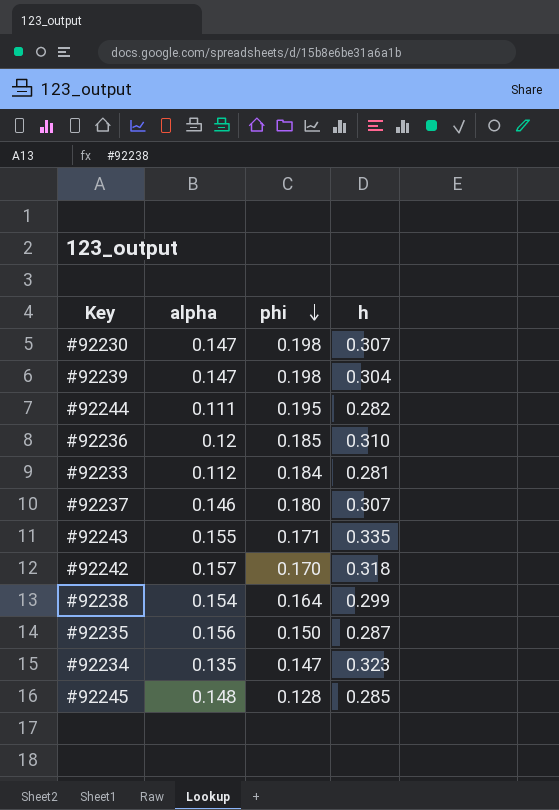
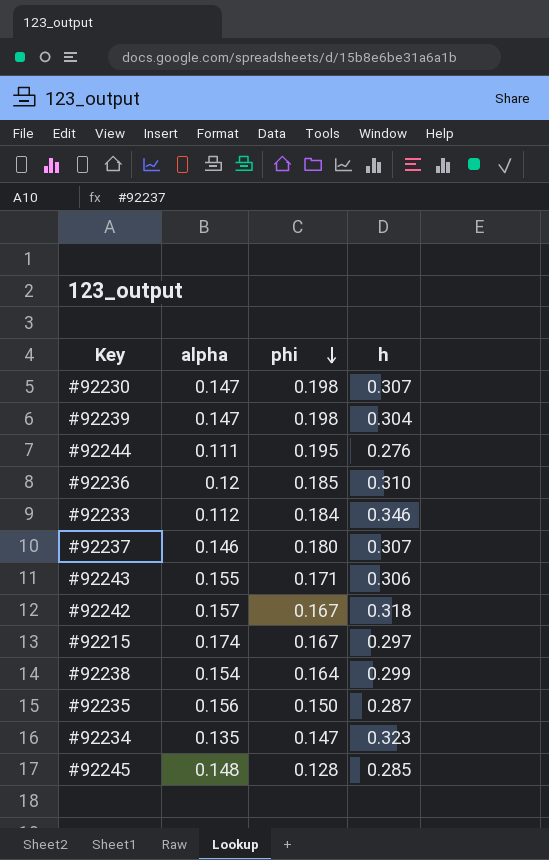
#92244 | h: 0.282 -> 0.276
#92233 | h: 0.281 -> 0.346
#92243 | h: 0.335 -> 0.306
#92242 | phi: 0.170 -> 0.167
row #92215: none -> 0.174 | 0.167 | 0.297

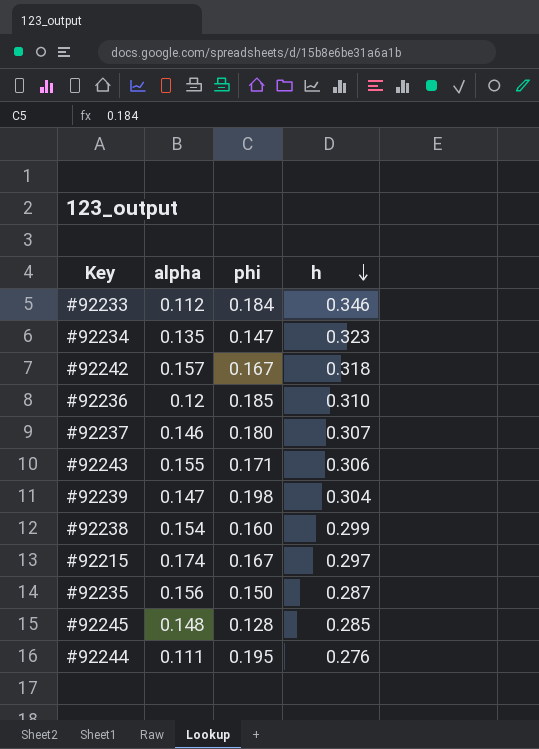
row order: phi descending -> h descending
row #92230: 0.147 | 0.198 | 0.307 -> none
#92238 | phi: 0.164 -> 0.160

